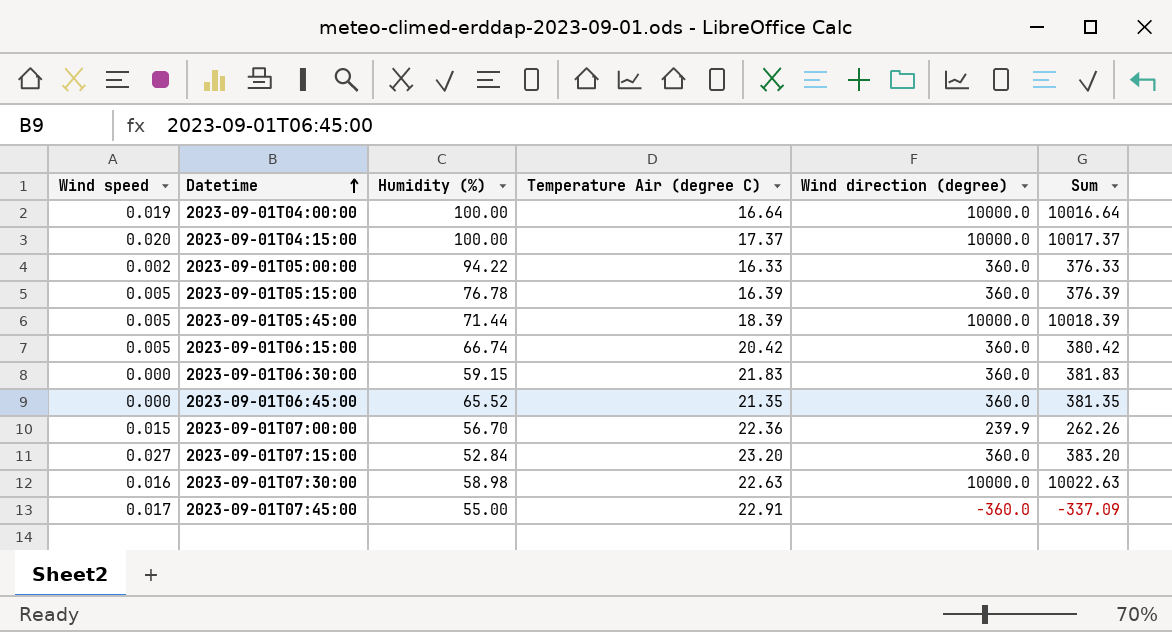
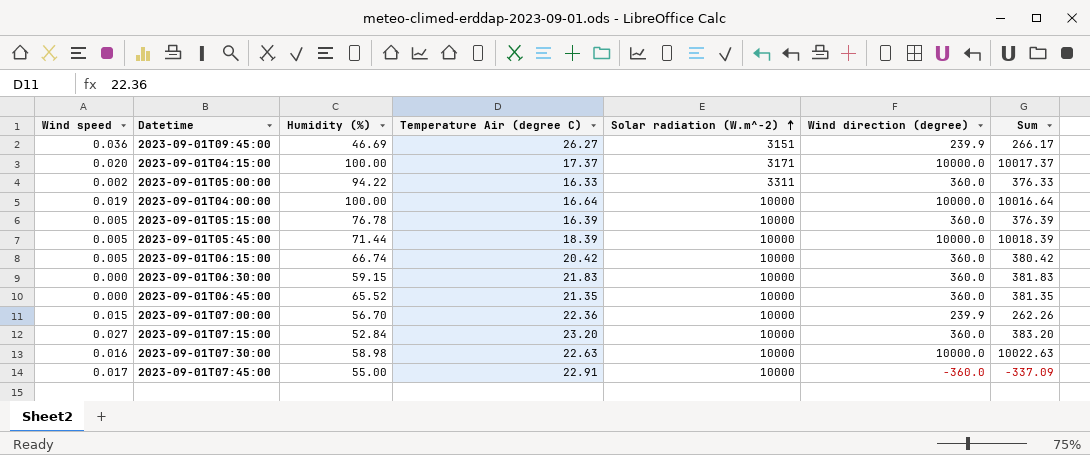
row order: Datetime ascending -> Solar radiation (W.m^-2) ascending
column Solar radiation (W.m^-2) | position: none -> 5
row 2023-09-01T09:45:00: none -> 0.036 | 46.69 | 26.27 | 3151 | 239.9 | 266.17

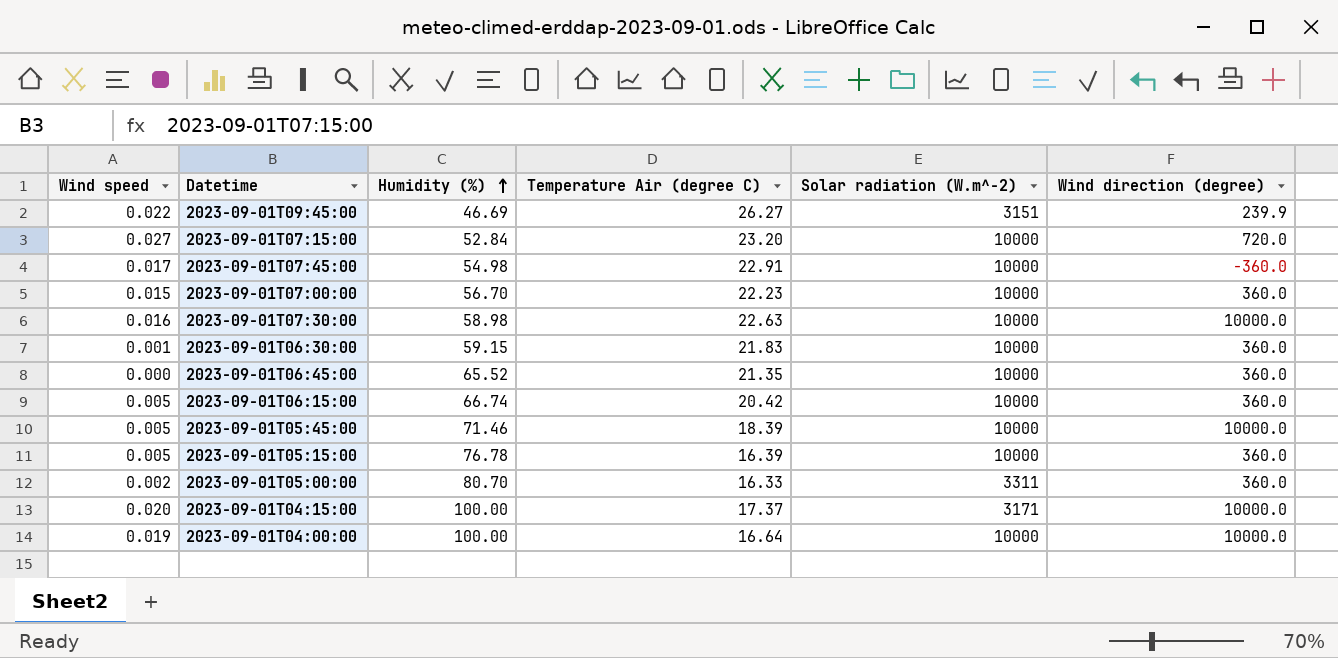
row order: Solar radiation (W.m^-2) ascending -> Humidity (%) ascending
column Sum | formula: [Temperature Air (degree C)] + [Wind direction (degree)] -> none
2023-09-01T09:45:00 | Wind speed: 0.036 -> 0.022
2023-09-01T07:15:00 | Wind direction (degree): 360.0 -> 720.0
2023-09-01T07:45:00 | Humidity (%): 55.00 -> 54.98
2023-09-01T07:00:00 | Temperature Air (degree C): 22.36 -> 22.23
2023-09-01T07:00:00 | Wind direction (degree): 239.9 -> 360.0
2023-09-01T06:30:00 | Wind speed: 0.000 -> 0.001
2023-09-01T05:45:00 | Humidity (%): 71.44 -> 71.46
2023-09-01T05:00:00 | Humidity (%): 94.22 -> 80.70

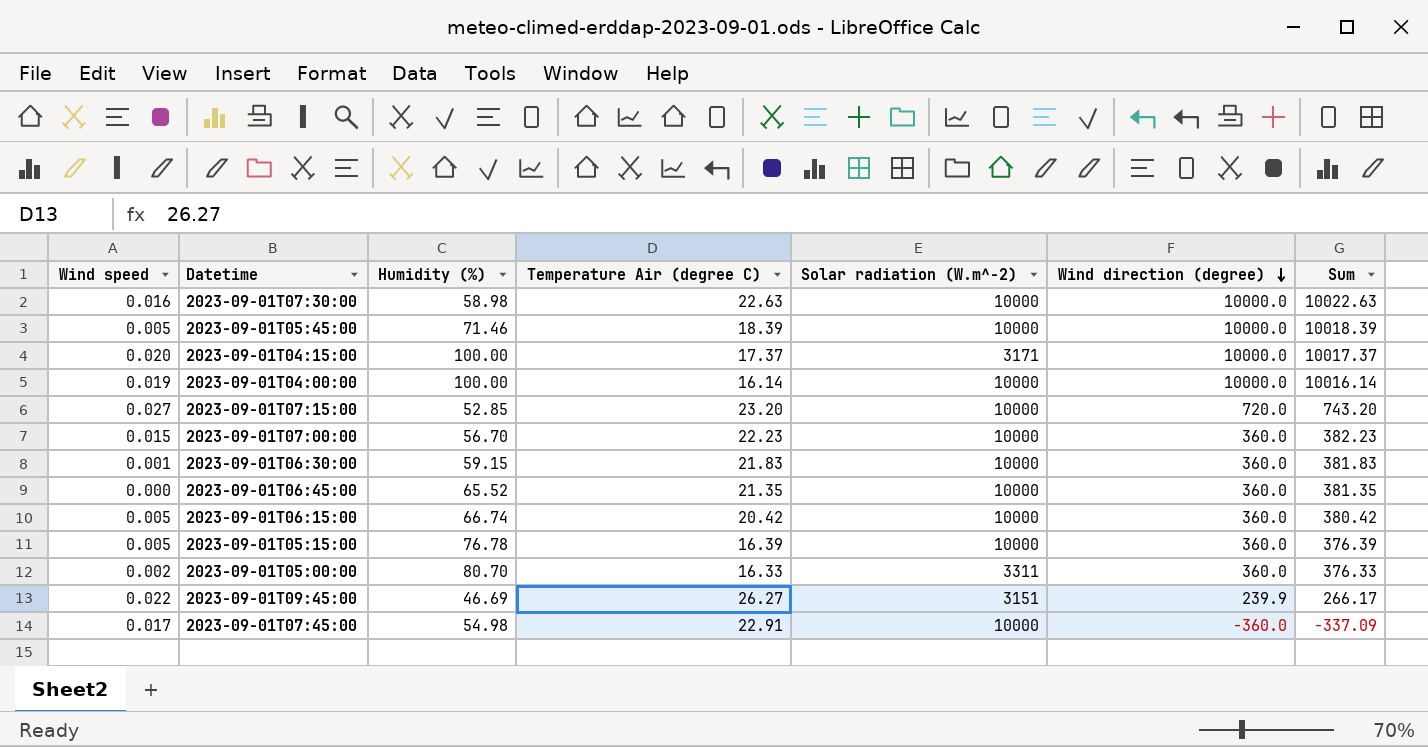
row order: Humidity (%) ascending -> Wind direction (degree) descending
column Sum | formula: none -> [Temperature Air (degree C)] + [Wind direction (degree)]
2023-09-01T04:00:00 | Temperature Air (degree C): 16.64 -> 16.14
2023-09-01T07:15:00 | Humidity (%): 52.84 -> 52.85

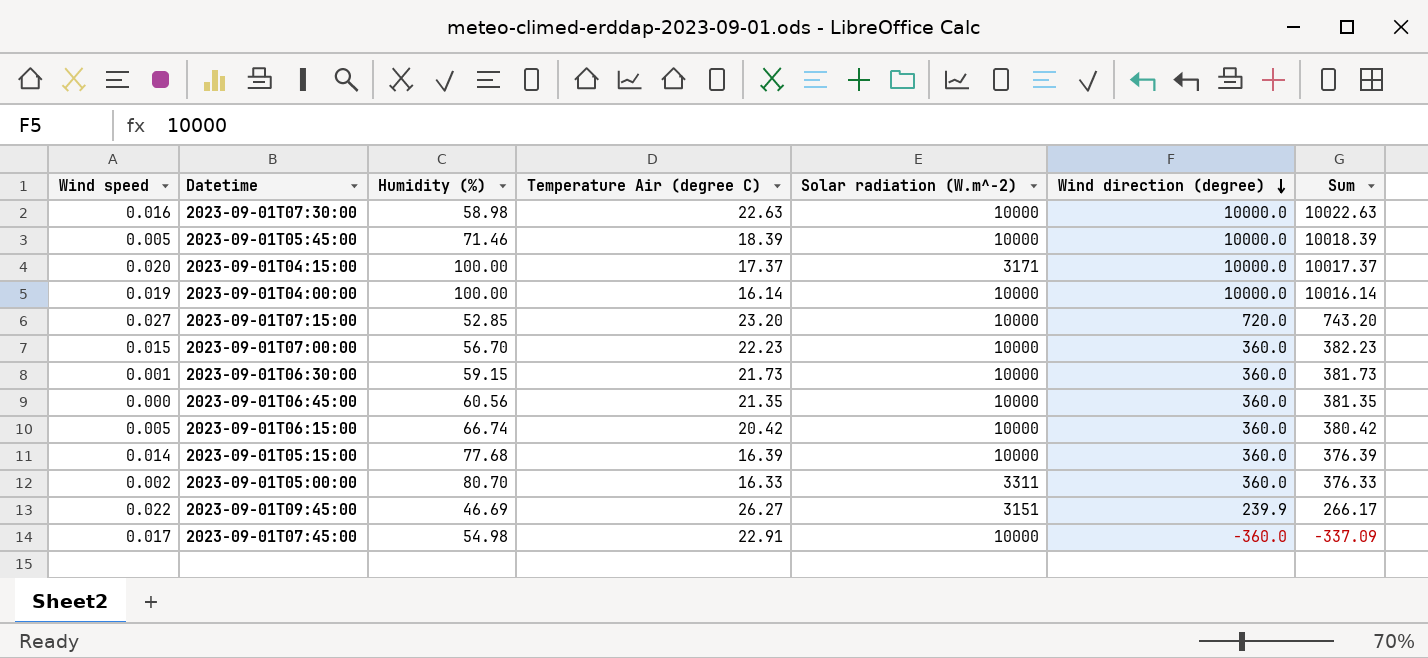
2023-09-01T06:30:00 | Temperature Air (degree C): 21.83 -> 21.73
2023-09-01T06:30:00 | Sum: 381.83 -> 381.73
2023-09-01T06:45:00 | Humidity (%): 65.52 -> 60.56
2023-09-01T05:15:00 | Wind speed: 0.005 -> 0.014
2023-09-01T05:15:00 | Humidity (%): 76.78 -> 77.68

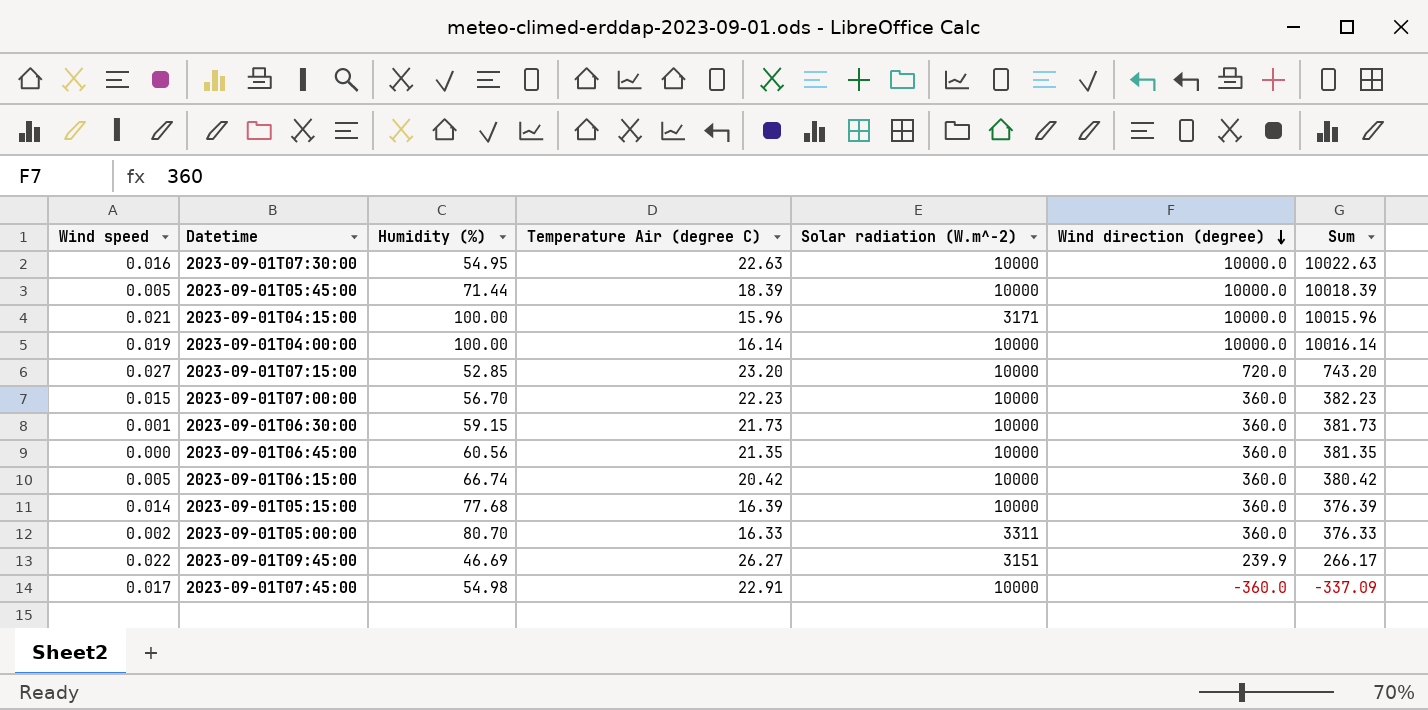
2023-09-01T07:30:00 | Humidity (%): 58.98 -> 54.95
2023-09-01T05:45:00 | Humidity (%): 71.46 -> 71.44
2023-09-01T04:15:00 | Wind speed: 0.020 -> 0.021
2023-09-01T04:15:00 | Temperature Air (degree C): 17.37 -> 15.96
2023-09-01T04:15:00 | Sum: 10017.37 -> 10015.96

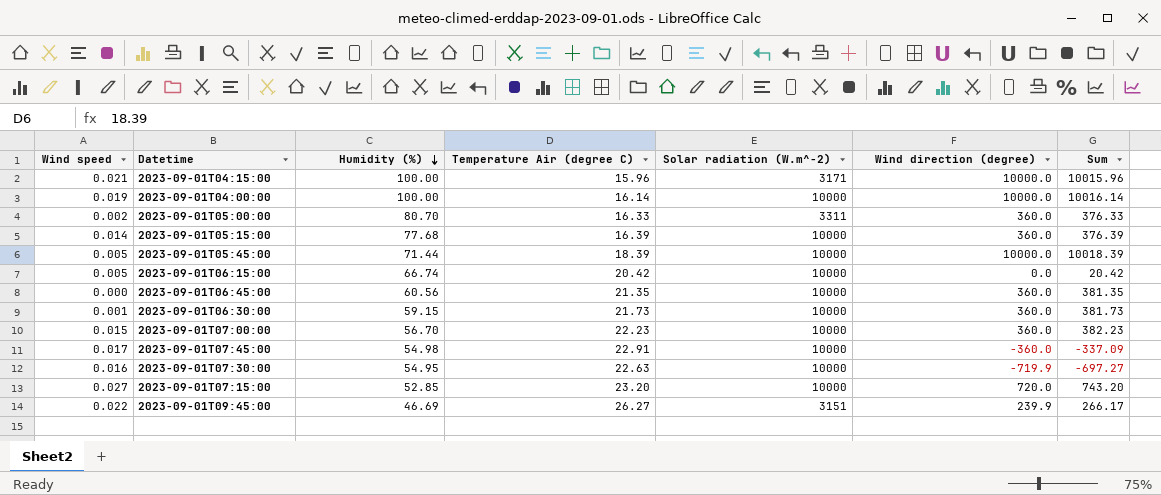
row order: Wind direction (degree) descending -> Humidity (%) descending
2023-09-01T06:15:00 | Wind direction (degree): 360.0 -> 0.0
2023-09-01T06:15:00 | Sum: 380.42 -> 20.42
2023-09-01T07:30:00 | Wind direction (degree): 10000.0 -> -719.9
2023-09-01T07:30:00 | Sum: 10022.63 -> -697.27

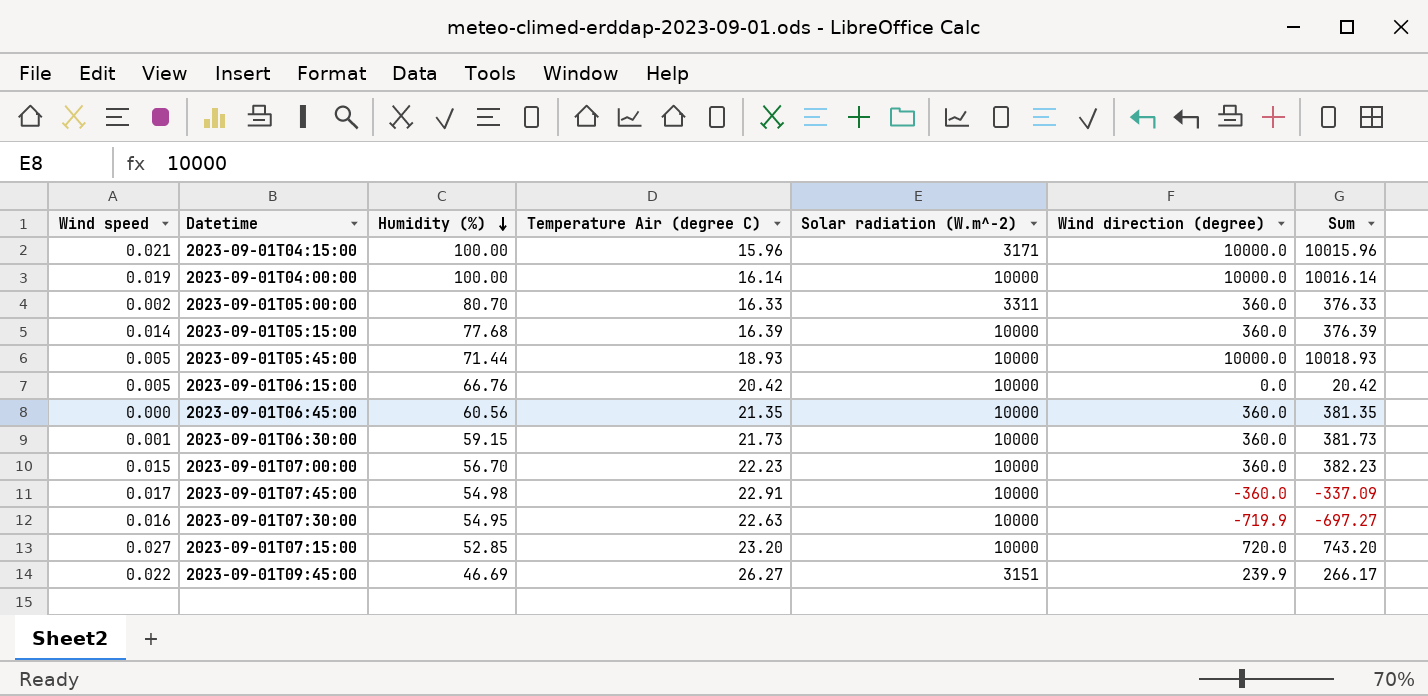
2023-09-01T05:45:00 | Temperature Air (degree C): 18.39 -> 18.93
2023-09-01T05:45:00 | Sum: 10018.39 -> 10018.93
2023-09-01T06:15:00 | Humidity (%): 66.74 -> 66.76

